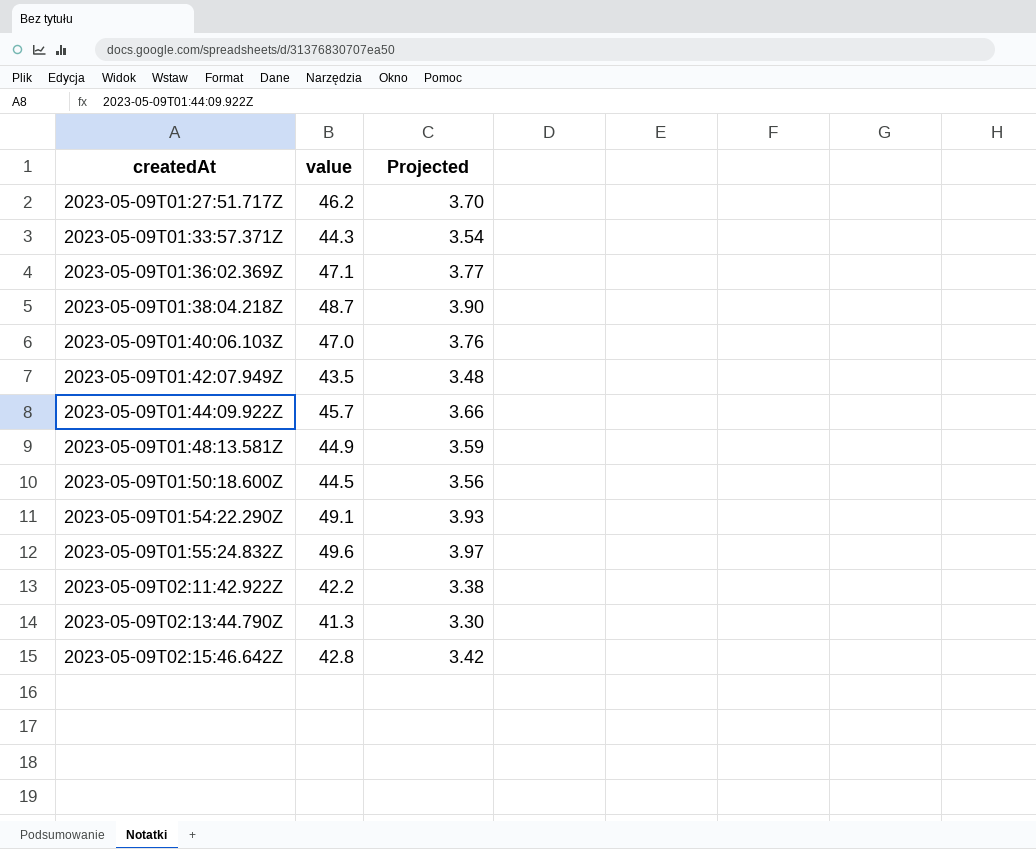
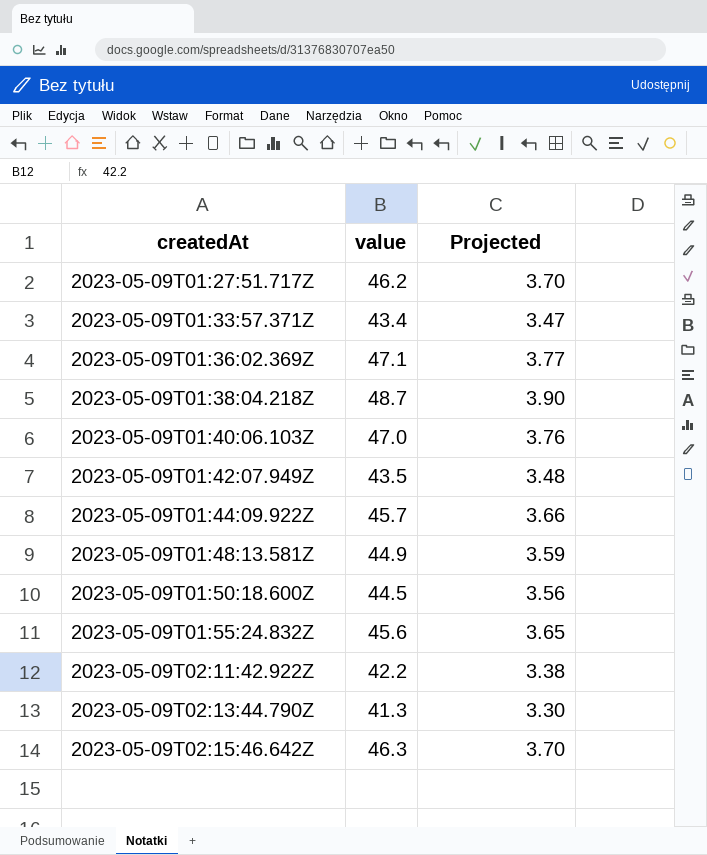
row 2023-05-09T01:54:22.290Z: 49.1 | 3.93 -> none
2023-05-09T01:33:57.371Z | value: 44.3 -> 43.4
2023-05-09T01:33:57.371Z | Projected: 3.54 -> 3.47
2023-05-09T01:55:24.832Z | value: 49.6 -> 45.6
2023-05-09T01:55:24.832Z | Projected: 3.97 -> 3.65
2023-05-09T02:15:46.642Z | value: 42.8 -> 46.3
2023-05-09T02:15:46.642Z | Projected: 3.42 -> 3.70

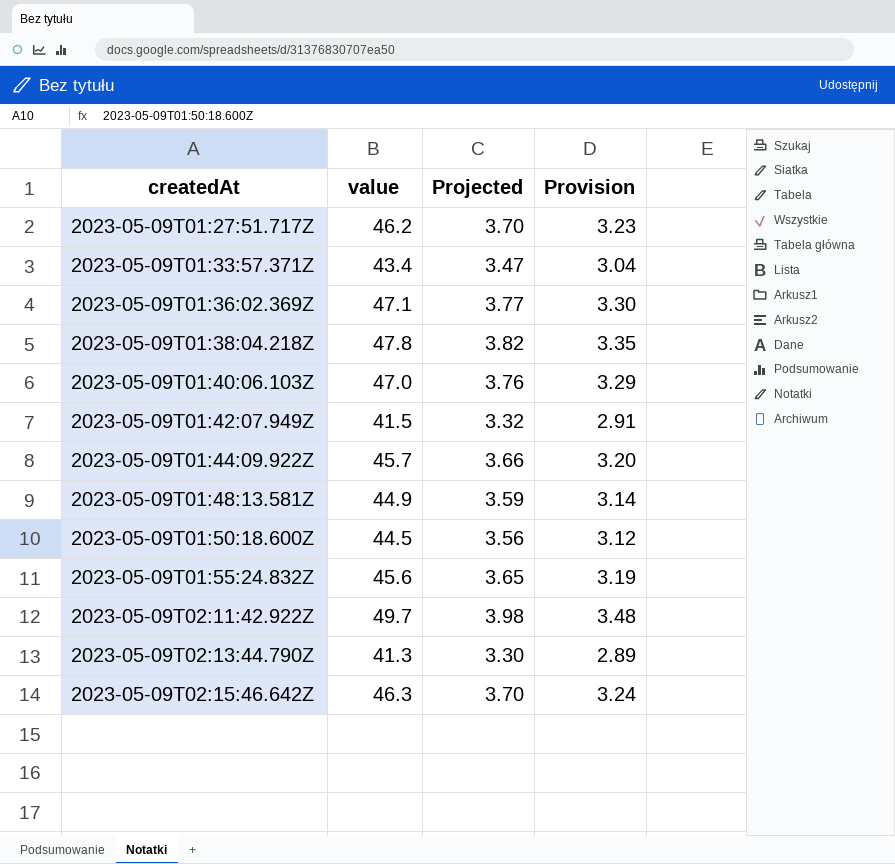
column Provision | formula: none -> [value] * 0.07
2023-05-09T01:38:04.218Z | value: 48.7 -> 47.8
2023-05-09T01:38:04.218Z | Projected: 3.90 -> 3.82
2023-05-09T01:42:07.949Z | value: 43.5 -> 41.5
2023-05-09T01:42:07.949Z | Projected: 3.48 -> 3.32
2023-05-09T02:11:42.922Z | value: 42.2 -> 49.7
2023-05-09T02:11:42.922Z | Projected: 3.38 -> 3.98

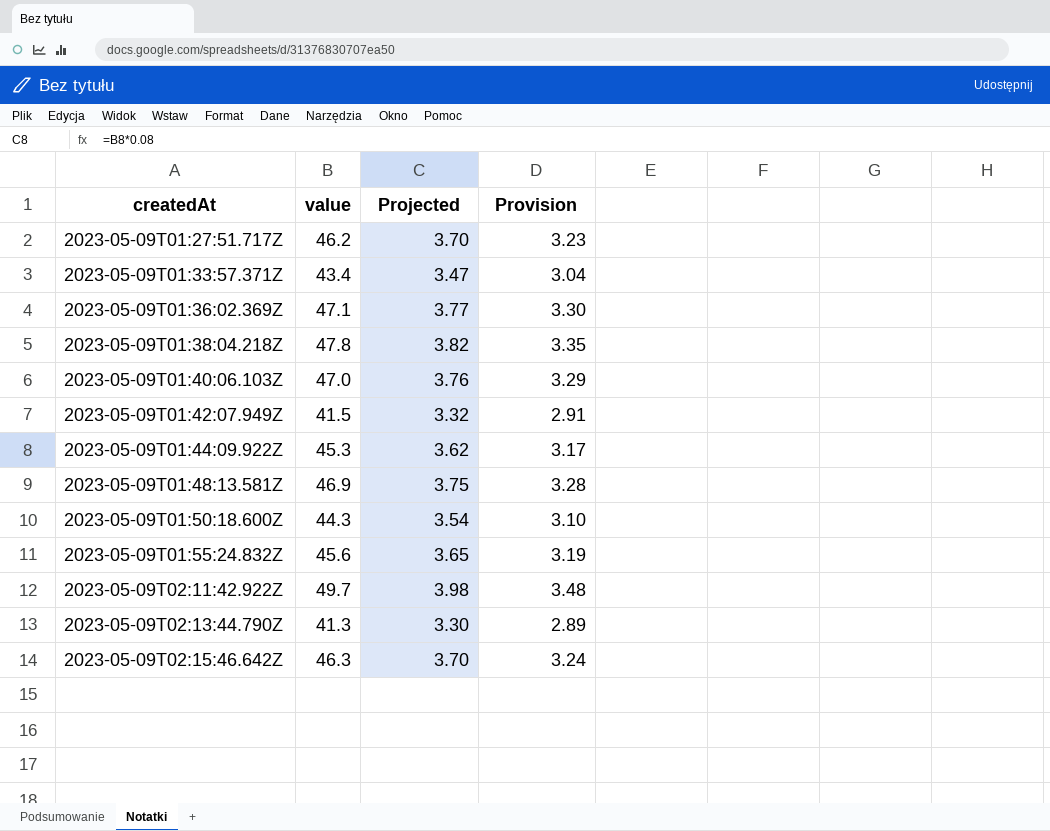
2023-05-09T01:44:09.922Z | value: 45.7 -> 45.3
2023-05-09T01:44:09.922Z | Projected: 3.66 -> 3.62
2023-05-09T01:44:09.922Z | Provision: 3.20 -> 3.17
2023-05-09T01:48:13.581Z | value: 44.9 -> 46.9
2023-05-09T01:48:13.581Z | Projected: 3.59 -> 3.75
2023-05-09T01:48:13.581Z | Provision: 3.14 -> 3.28
2023-05-09T01:50:18.600Z | value: 44.5 -> 44.3
2023-05-09T01:50:18.600Z | Projected: 3.56 -> 3.54
2023-05-09T01:50:18.600Z | Provision: 3.12 -> 3.10

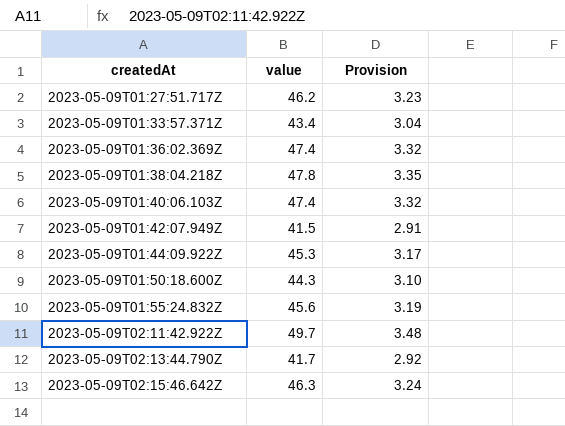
column Projected | formula: [value] * 0.08 -> none
row 2023-05-09T01:48:13.581Z: 46.9 | 3.75 | 3.28 -> none
2023-05-09T01:36:02.369Z | value: 47.1 -> 47.4
2023-05-09T01:36:02.369Z | Provision: 3.30 -> 3.32
2023-05-09T01:40:06.103Z | value: 47.0 -> 47.4
2023-05-09T01:40:06.103Z | Provision: 3.29 -> 3.32
2023-05-09T02:13:44.790Z | value: 41.3 -> 41.7
2023-05-09T02:13:44.790Z | Provision: 2.89 -> 2.92

